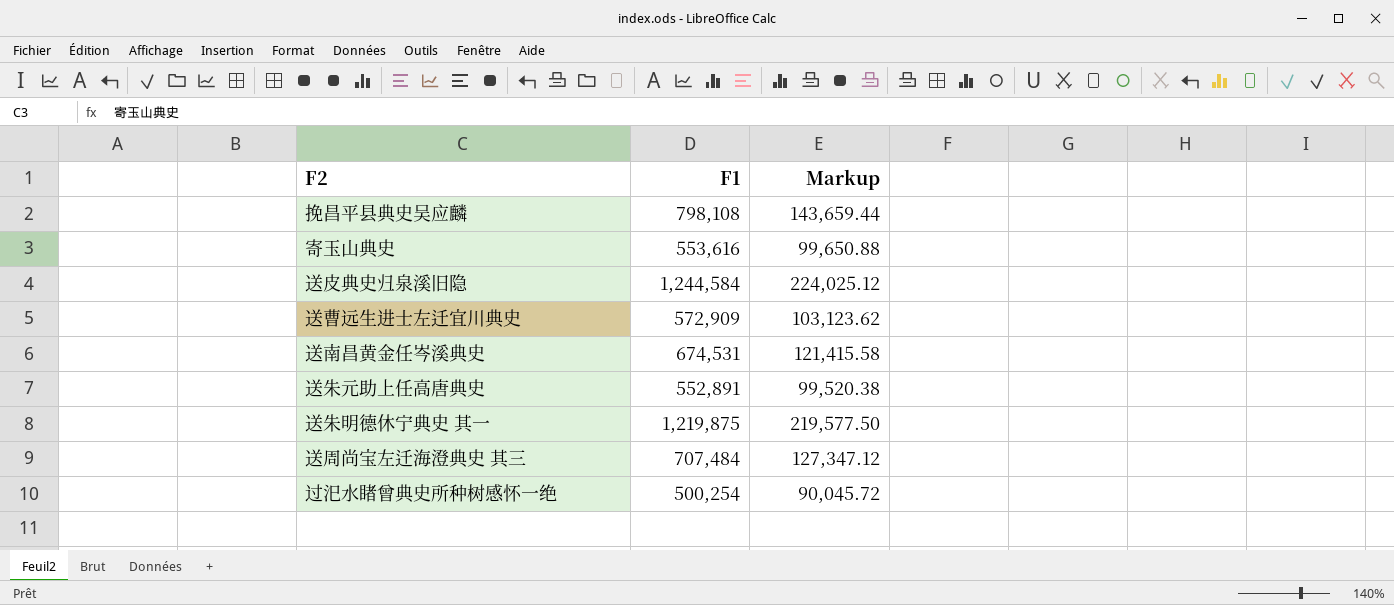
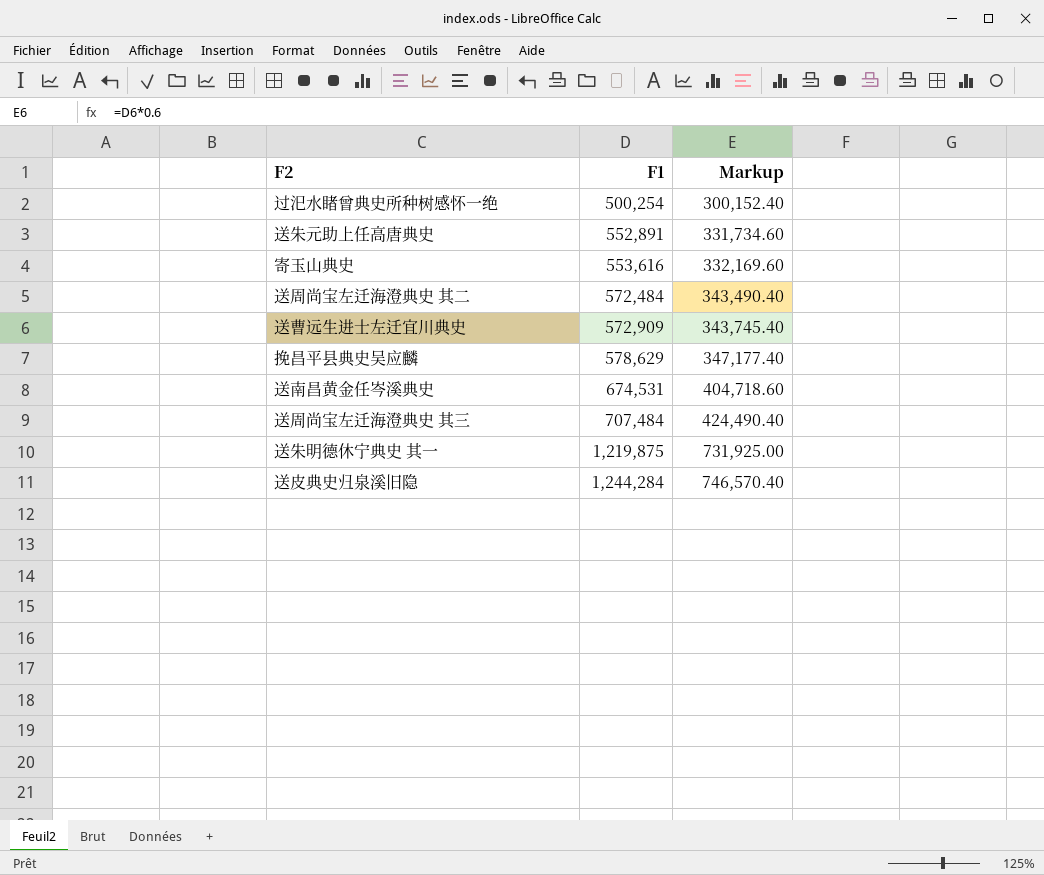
row order: none -> F1 ascending
column Markup | formula: [F1] * 0.18 -> [F1] * 0.6
row 送周尚宝左迁海澄典史 其二: none -> 572,484 | 343,490.40
挽昌平县典史吴应麟 | F1: 798,108 -> 578,629
送皮典史归泉溪旧隐 | F1: 1,244,584 -> 1,244,284

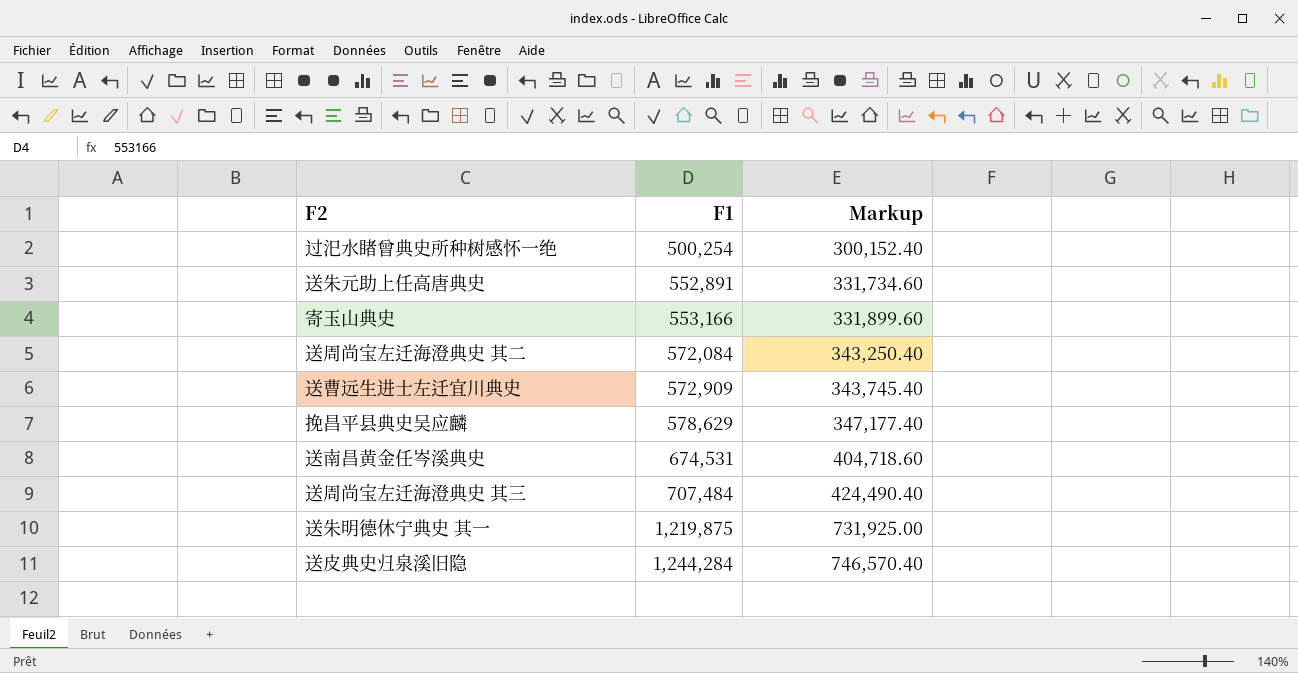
寄玉山典史 | F1: 553,616 -> 553,166
寄玉山典史 | Markup: 332,169.60 -> 331,899.60
送周尚宝左迁海澄典史 其二 | F1: 572,484 -> 572,084
送周尚宝左迁海澄典史 其二 | Markup: 343,490.40 -> 343,250.40

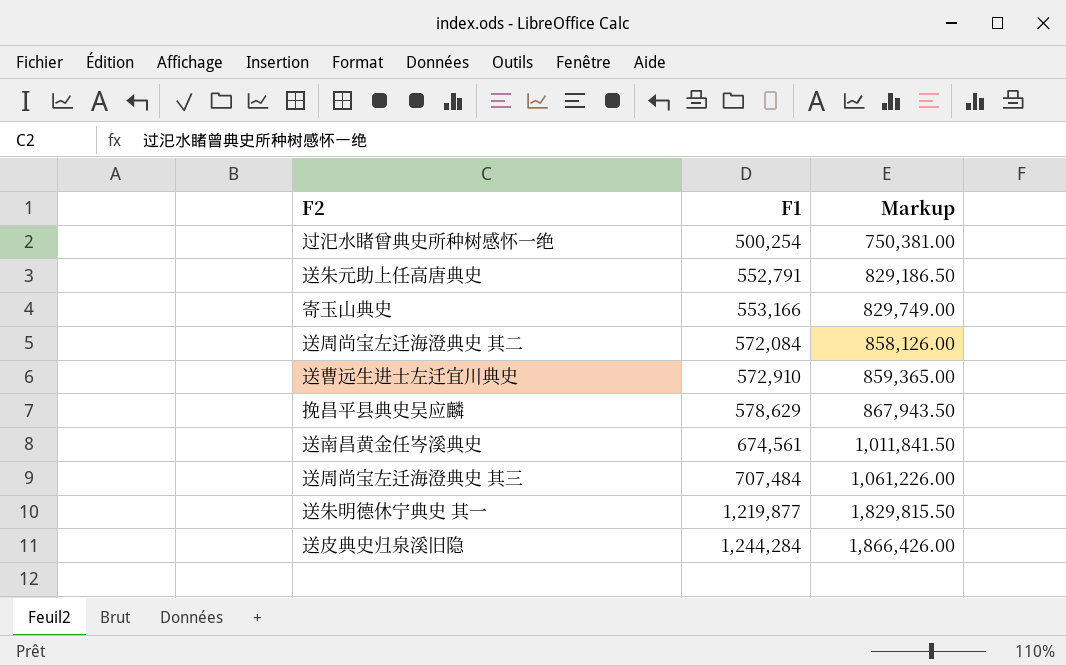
column Markup | formula: [F1] * 0.6 -> [F1] * 1.5
送朱元助上任高唐典史 | F1: 552,891 -> 552,791
送曹远生进士左迁宜川典史 | F1: 572,909 -> 572,910
送南昌黄金任岑溪典史 | F1: 674,531 -> 674,561
送朱明德休宁典史 其一 | F1: 1,219,875 -> 1,219,877

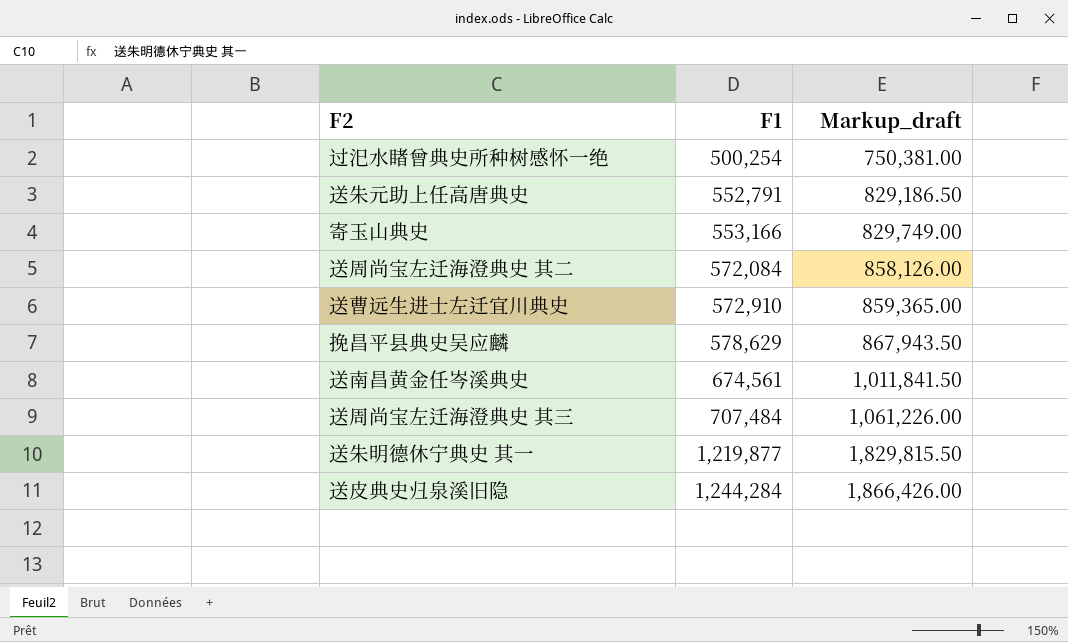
column name: Markup -> Markup_draft

